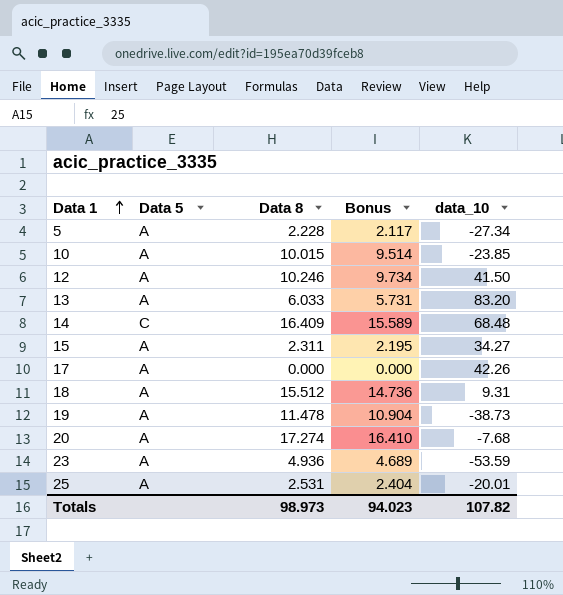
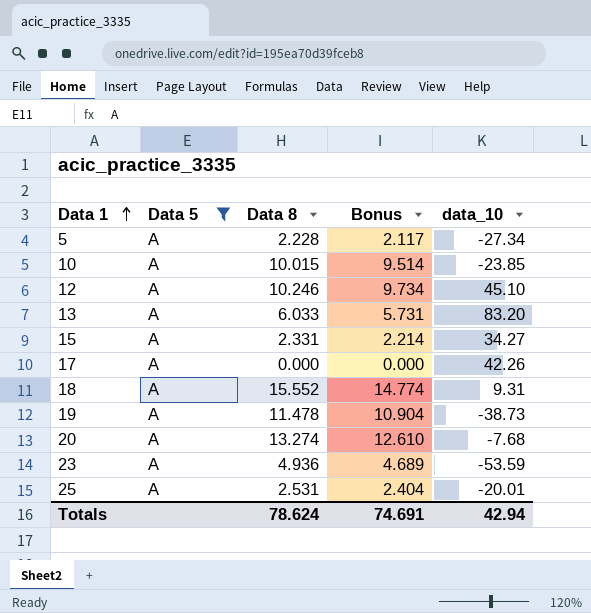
filter: none -> Data 5 = A
12 | data_10: 41.50 -> 45.10
15 | Data 8: 2.311 -> 2.331
15 | Bonus: 2.195 -> 2.214
18 | Data 8: 15.512 -> 15.552
18 | Bonus: 14.736 -> 14.774
20 | Data 8: 17.274 -> 13.274
20 | Bonus: 16.410 -> 12.610
Totals | Data 8: 98.973 -> 78.624
Totals | Bonus: 94.023 -> 74.691
Totals | data_10: 107.82 -> 42.94

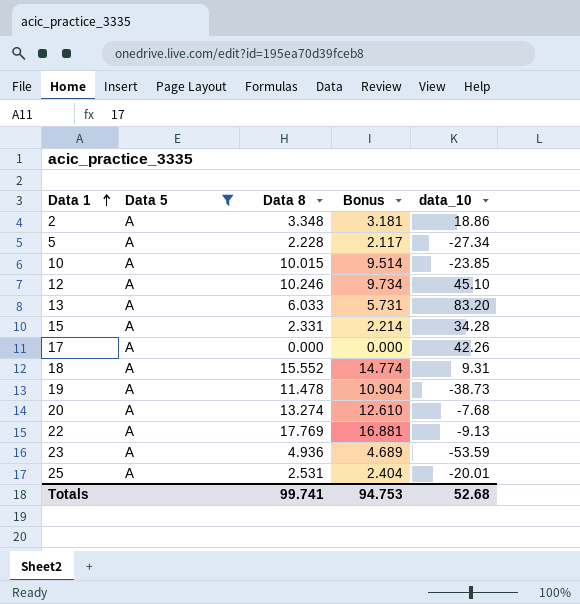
row 2: none -> A | 3.348 | 3.181 | 18.86
15 | data_10: 34.27 -> 34.28
row 22: none -> A | 17.769 | 16.881 | -9.13
Totals | Data 8: 78.624 -> 99.741
Totals | Bonus: 74.691 -> 94.753
Totals | data_10: 42.94 -> 52.68

